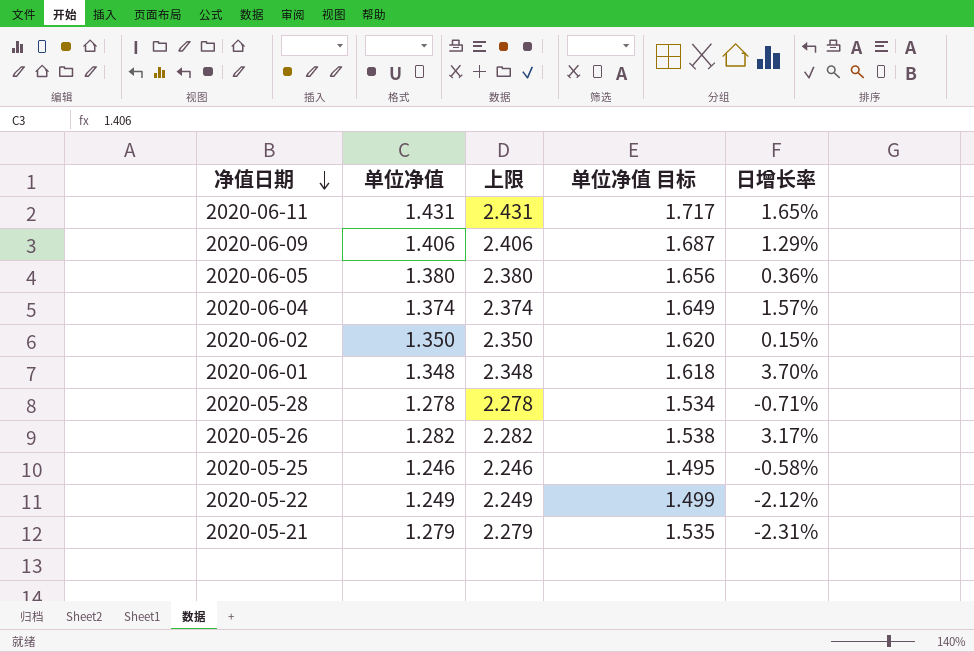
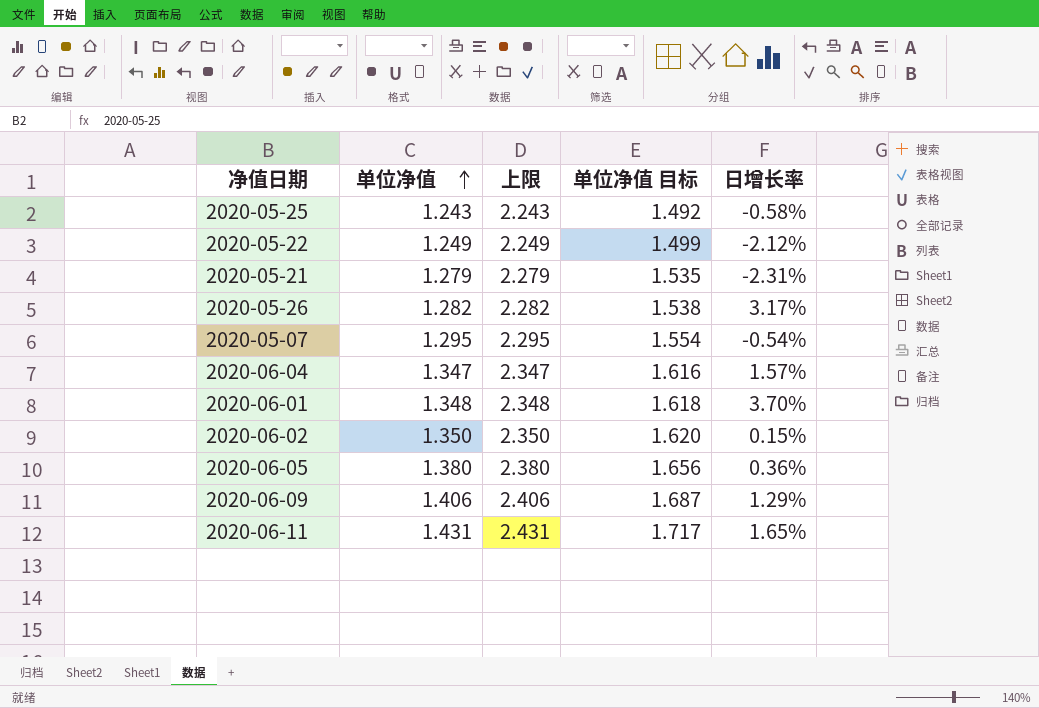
row order: 净值日期 descending -> 单位净值 ascending
row 2020-05-28: 1.278 | 2.278 | 1.534 | -0.71% -> none
2020-05-25 | 单位净值: 1.246 -> 1.243
2020-05-25 | 上限: 2.246 -> 2.243
2020-05-25 | 单位净值 目标: 1.495 -> 1.492
row 2020-05-07: none -> 1.295 | 2.295 | 1.554 | -0.54%
2020-06-04 | 单位净值: 1.374 -> 1.347
2020-06-04 | 上限: 2.374 -> 2.347
2020-06-04 | 单位净值 目标: 1.649 -> 1.616

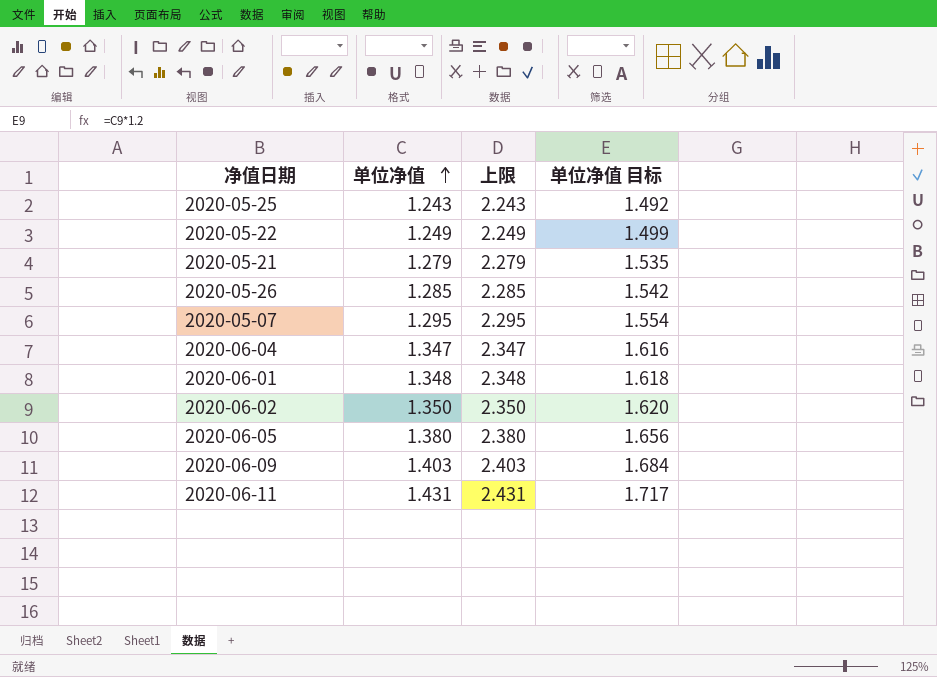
column 日增长率 | position: 5 -> none
2020-05-26 | 单位净值: 1.282 -> 1.285
2020-05-26 | 上限: 2.282 -> 2.285
2020-05-26 | 单位净值 目标: 1.538 -> 1.542
2020-06-09 | 单位净值: 1.406 -> 1.403
2020-06-09 | 上限: 2.406 -> 2.403
2020-06-09 | 单位净值 目标: 1.687 -> 1.684

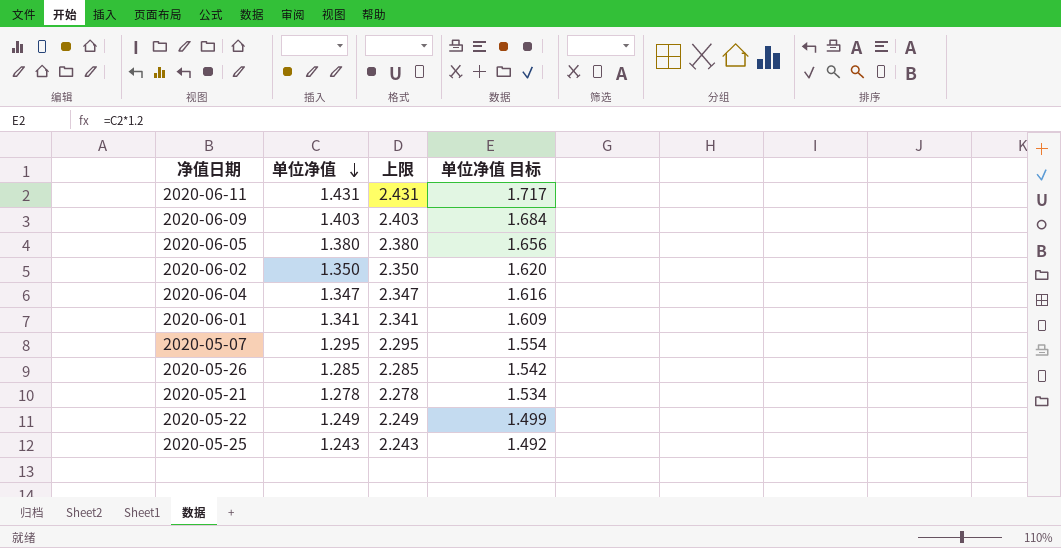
row order: 单位净值 ascending -> 单位净值 descending
2020-06-01 | 单位净值: 1.348 -> 1.341
2020-06-01 | 上限: 2.348 -> 2.341
2020-06-01 | 单位净值 目标: 1.618 -> 1.609
2020-05-21 | 单位净值: 1.279 -> 1.278
2020-05-21 | 上限: 2.279 -> 2.278
2020-05-21 | 单位净值 目标: 1.535 -> 1.534

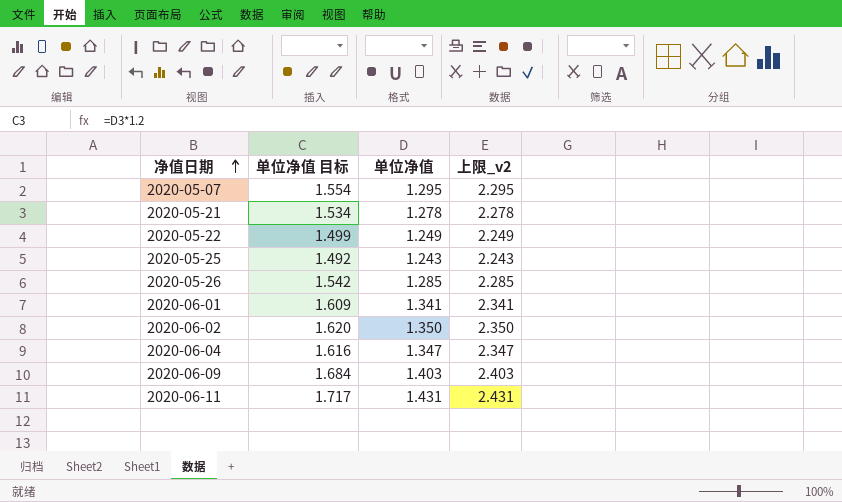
row order: 单位净值 descending -> 净值日期 ascending
column 单位净值 目标 | position: 4 -> 2
column name: 上限 -> 上限_v2
row 2020-06-05: 1.380 | 2.380 | 1.656 -> none

